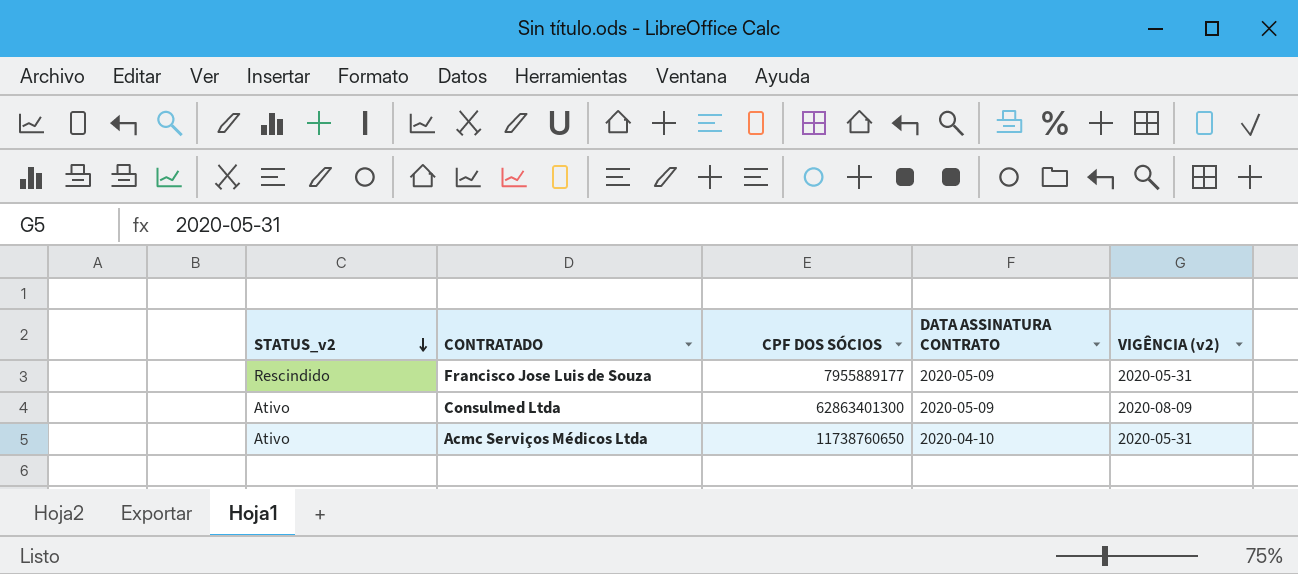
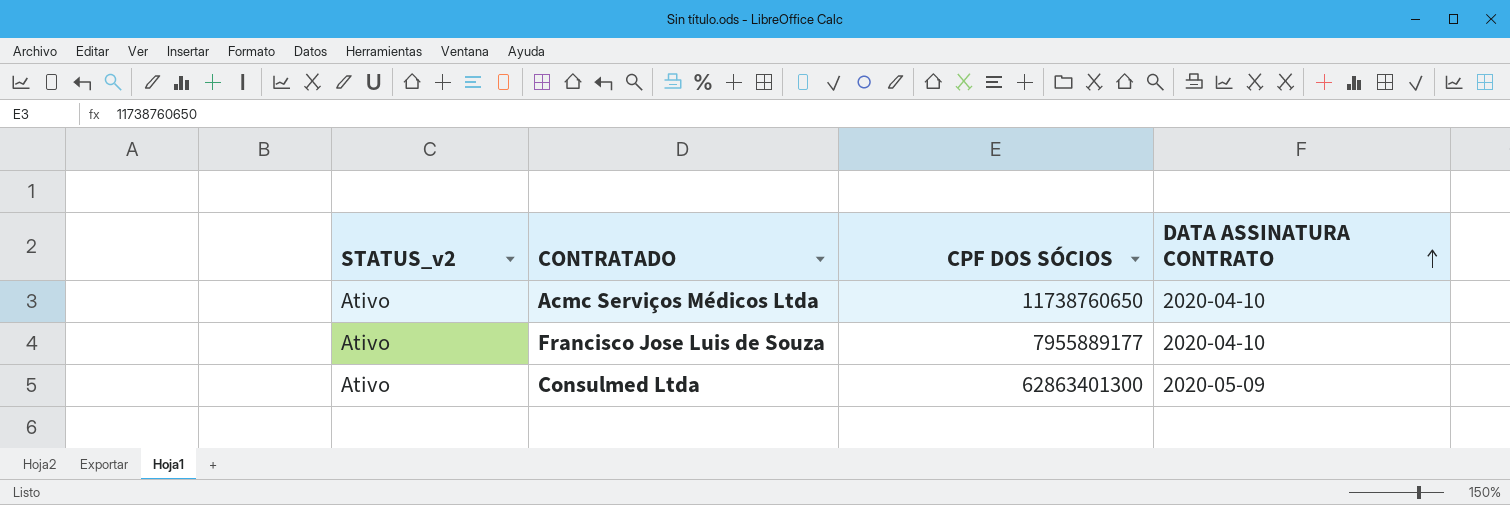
row order: STATUS_v2 descending -> DATA ASSINATURA CONTRATO ascending
column VIGÊNCIA (v2) | position: 5 -> none
Francisco Jose Luis de Souza | STATUS_v2: Rescindido -> Ativo
Francisco Jose Luis de Souza | DATA ASSINATURA CONTRATO: 2020-05-09 -> 2020-04-10

